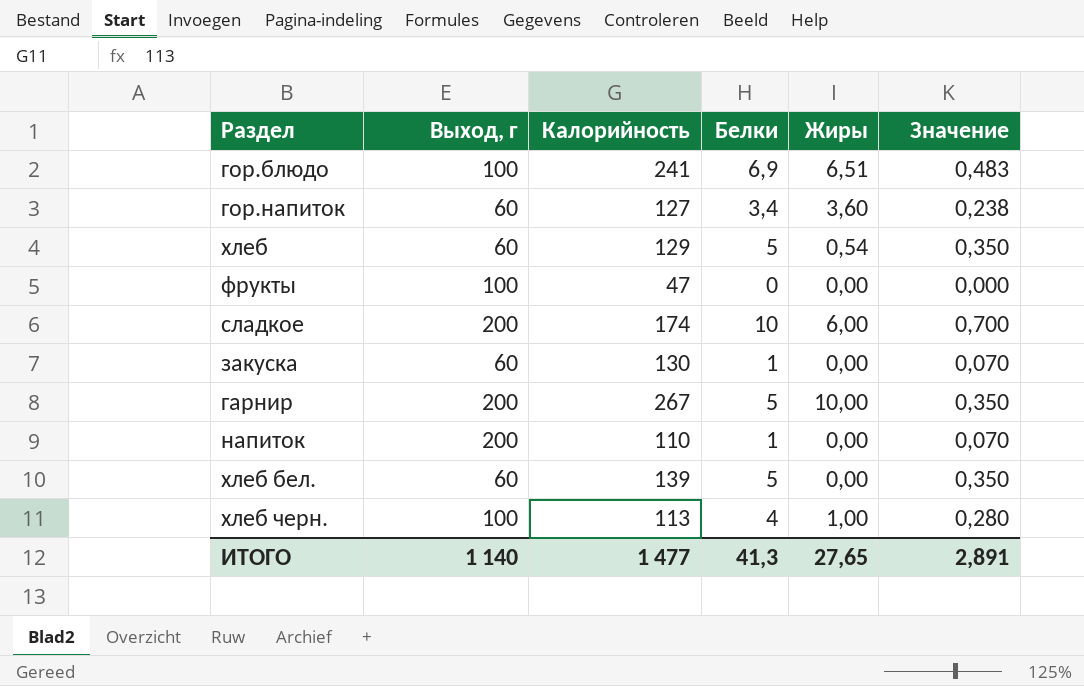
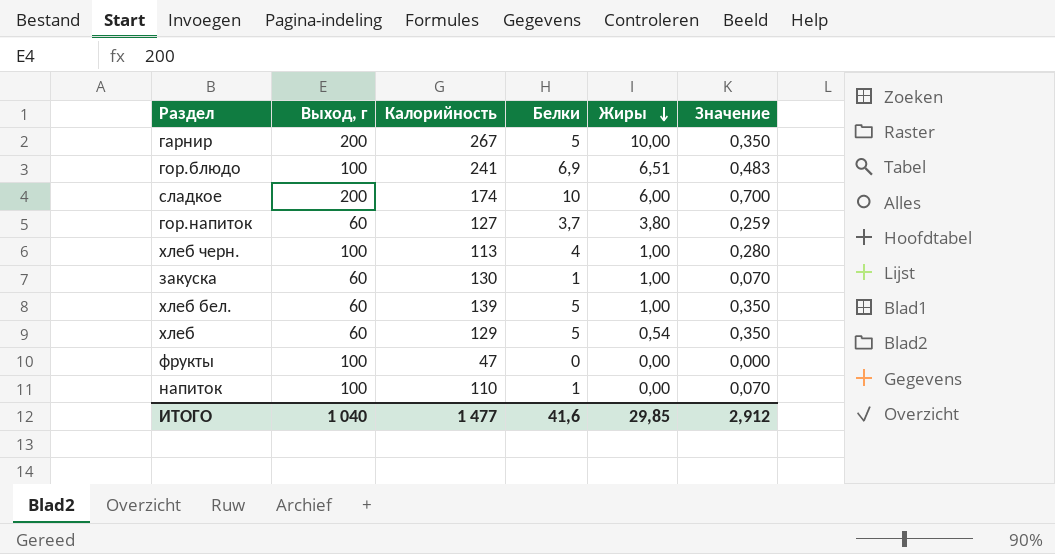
row order: none -> Жиры descending
гор.напиток | Белки: 3,4 -> 3,7
гор.напиток | Жиры: 3,60 -> 3,80
гор.напиток | Значение: 0,238 -> 0,259
закуска | Жиры: 0,00 -> 1,00
хлеб бел. | Жиры: 0,00 -> 1,00
напиток | Выход, г: 200 -> 100
ИТОГО | Выход, г: 1 140 -> 1 040
ИТОГО | Белки: 41,3 -> 41,6
ИТОГО | Жиры: 27,65 -> 29,85
ИТОГО | Значение: 2,891 -> 2,912

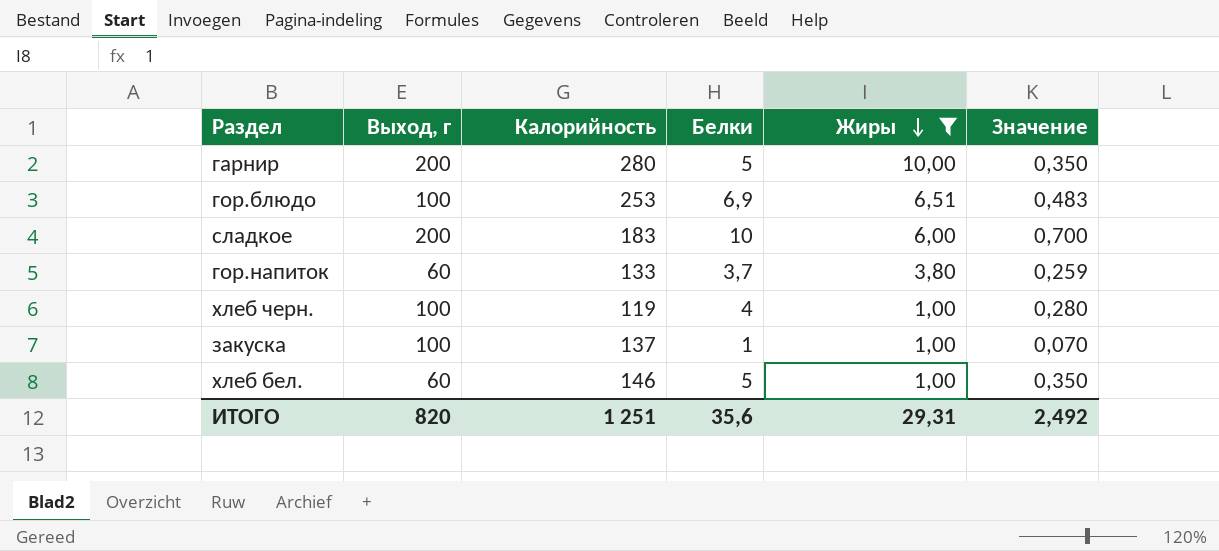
filter: none -> Жиры >= 1,00
гарнир | Калорийность: 267 -> 280
гор.блюдо | Калорийность: 241 -> 253
сладкое | Калорийность: 174 -> 183
гор.напиток | Калорийность: 127 -> 133
хлеб черн. | Калорийность: 113 -> 119
закуска | Выход, г: 60 -> 100
закуска | Калорийность: 130 -> 137
хлеб бел. | Калорийность: 139 -> 146
ИТОГО | Выход, г: 1 040 -> 820
ИТОГО | Калорийность: 1 477 -> 1 251
ИТОГО | Белки: 41,6 -> 35,6
ИТОГО | Жиры: 29,85 -> 29,31
ИТОГО | Значение: 2,912 -> 2,492

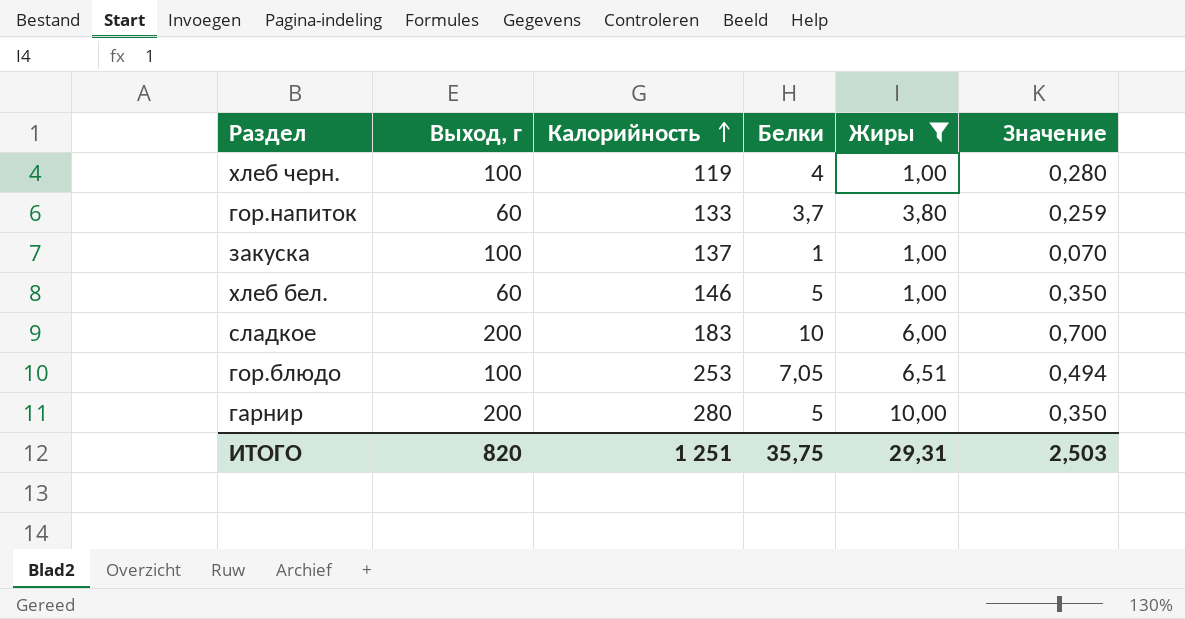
row order: Жиры descending -> Калорийность ascending
гор.блюдо | Белки: 6,9 -> 7,05
гор.блюдо | Значение: 0,483 -> 0,494
ИТОГО | Белки: 35,6 -> 35,75
ИТОГО | Значение: 2,492 -> 2,503

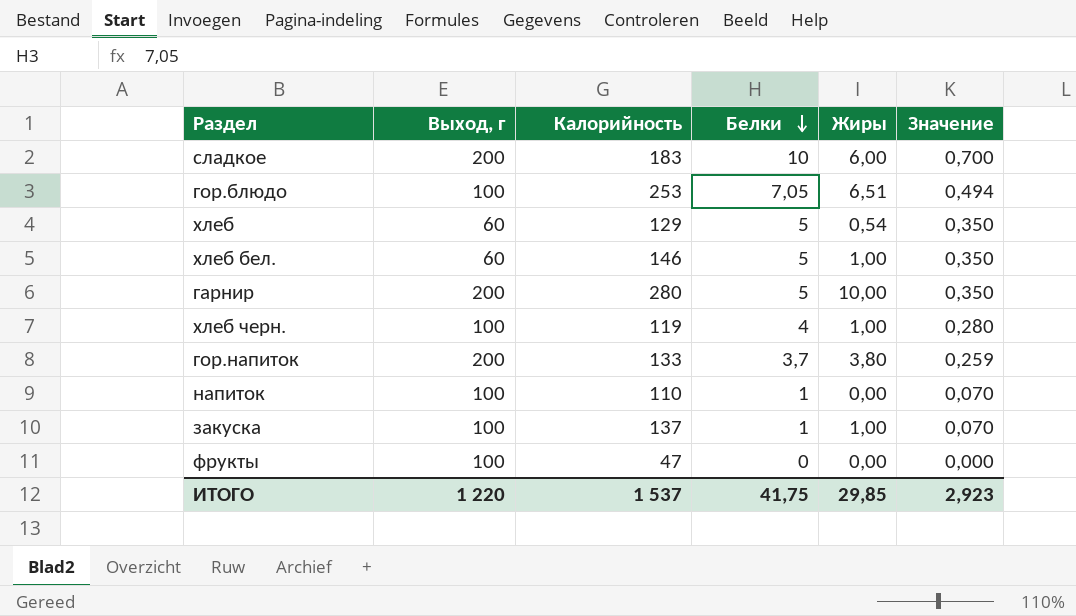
filter: Жиры >= 1,00 -> none
row order: Калорийность ascending -> Белки descending
гор.напиток | Выход, г: 60 -> 200
ИТОГО | Выход, г: 820 -> 1 220
ИТОГО | Калорийность: 1 251 -> 1 537
ИТОГО | Белки: 35,75 -> 41,75
ИТОГО | Жиры: 29,31 -> 29,85
ИТОГО | Значение: 2,503 -> 2,923

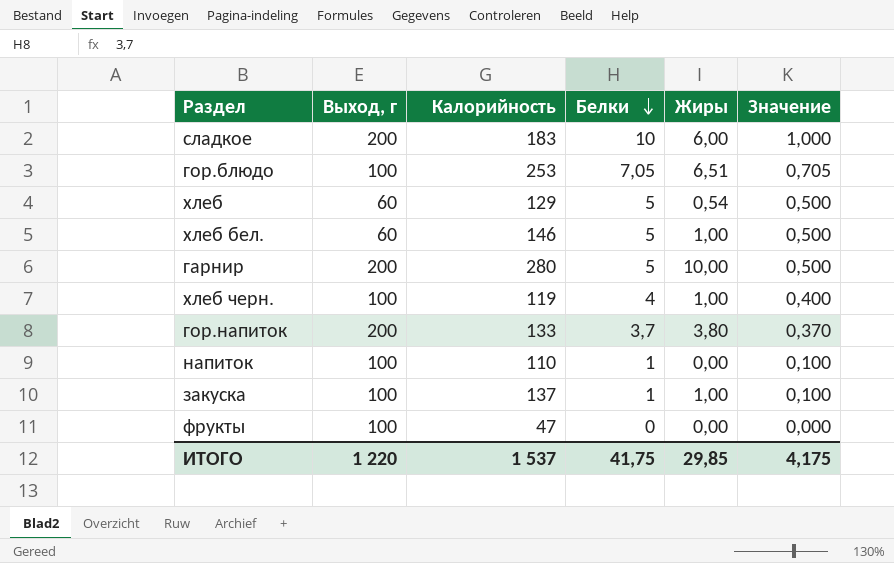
column Значение | formula: [Белки] * 0,07 -> [Белки] * 0,1
ИТОГО | Значение: 2,923 -> 4,175

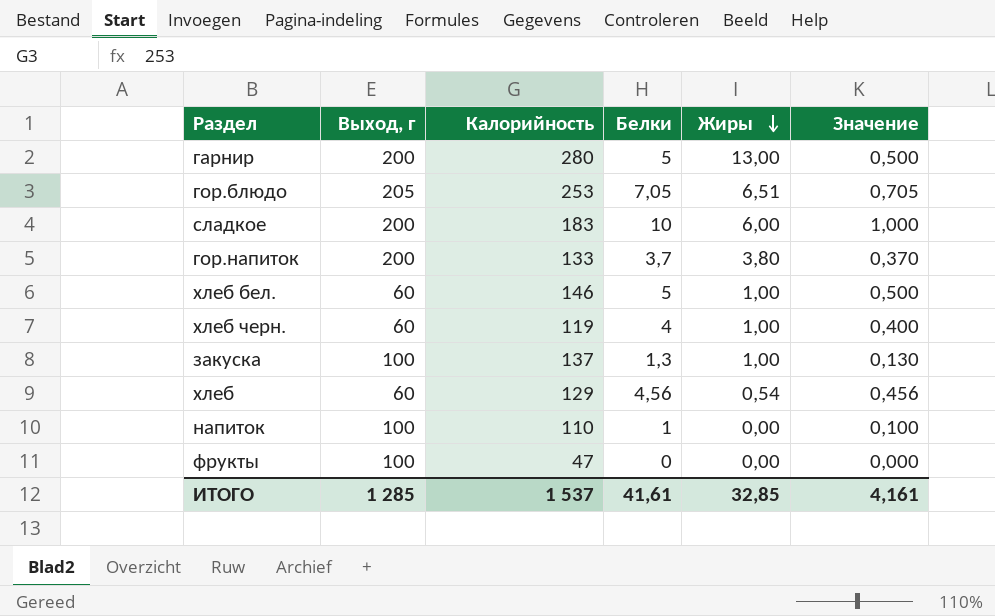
row order: Белки descending -> Жиры descending
гарнир | Жиры: 10,00 -> 13,00
гор.блюдо | Выход, г: 100 -> 205
хлеб черн. | Выход, г: 100 -> 60
закуска | Белки: 1 -> 1,3
закуска | Значение: 0,100 -> 0,130
хлеб | Белки: 5 -> 4,56
хлеб | Значение: 0,500 -> 0,456
ИТОГО | Выход, г: 1 220 -> 1 285
ИТОГО | Белки: 41,75 -> 41,61
ИТОГО | Жиры: 29,85 -> 32,85
ИТОГО | Значение: 4,175 -> 4,161

